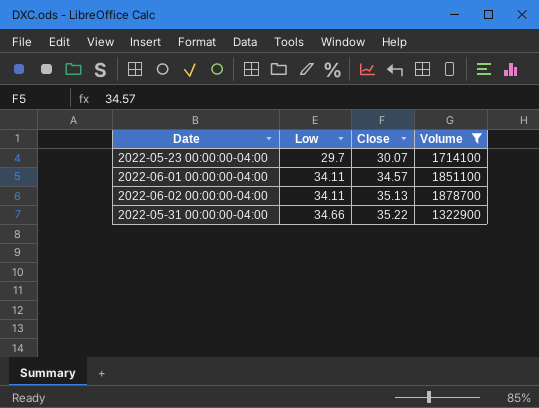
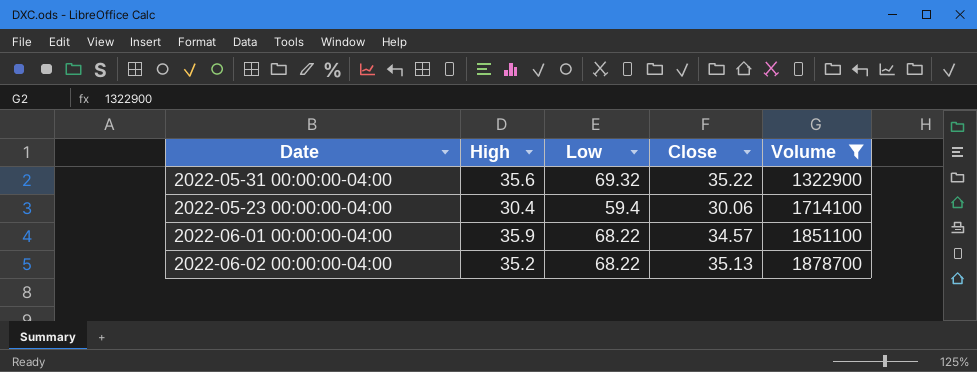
row order: Low ascending -> Volume ascending
column High | position: none -> 2
2022-05-31 00:00:00-04:00 | Low: 34.66 -> 69.32
2022-05-23 00:00:00-04:00 | Low: 29.7 -> 59.4
2022-05-23 00:00:00-04:00 | Close: 30.07 -> 30.06
2022-06-01 00:00:00-04:00 | Low: 34.11 -> 68.22
2022-06-02 00:00:00-04:00 | Low: 34.11 -> 68.22

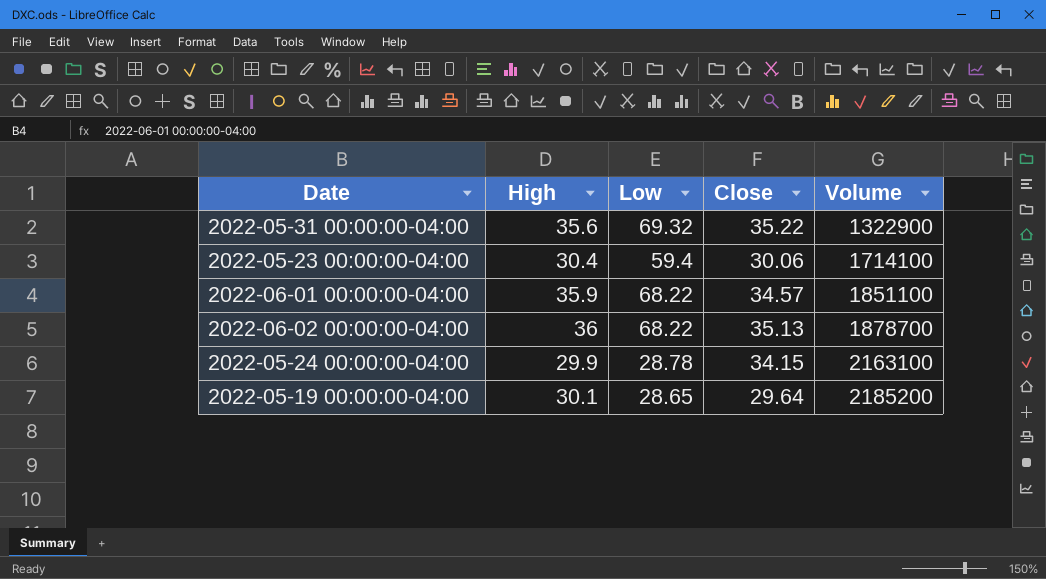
filter: Volume <= 1878700 -> none
2022-06-02 00:00:00-04:00 | High: 35.2 -> 36

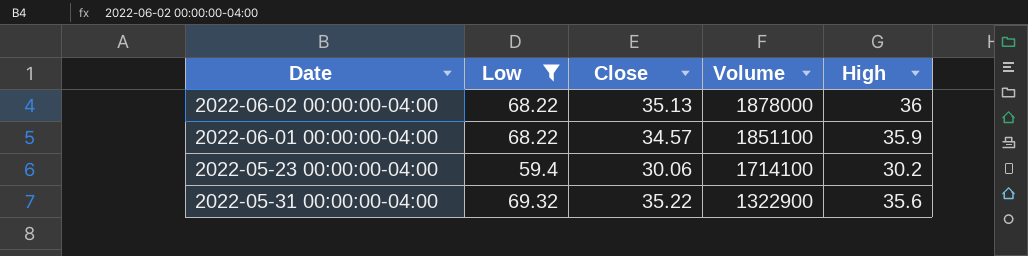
filter: none -> Low >= 59.4
row order: Volume ascending -> Volume descending
column High | position: 2 -> 5
2022-06-02 00:00:00-04:00 | Volume: 1878700 -> 1878000
2022-05-23 00:00:00-04:00 | High: 30.4 -> 30.2

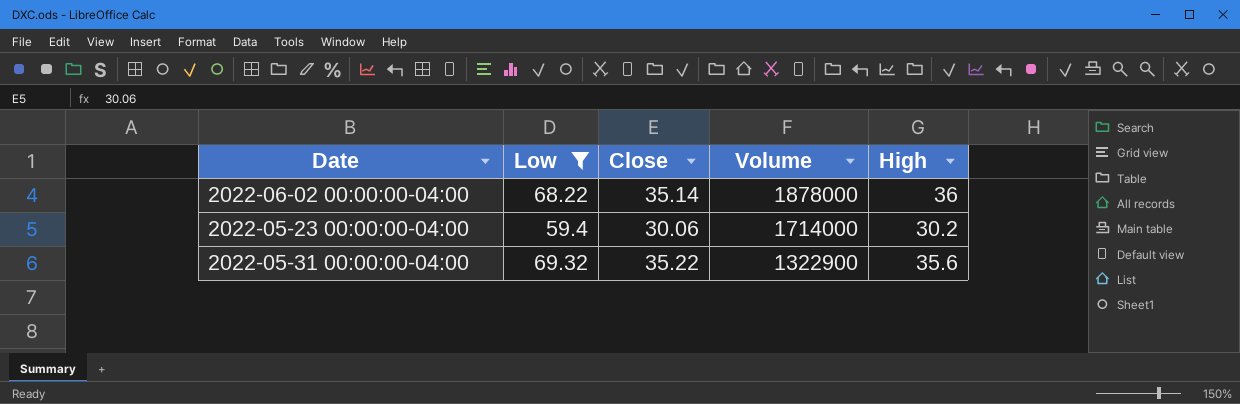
row 2022-06-01 00:00:00-04:00: 68.22 | 34.57 | 1851100 | 35.9 -> none
2022-06-02 00:00:00-04:00 | Close: 35.13 -> 35.14
2022-05-23 00:00:00-04:00 | Volume: 1714100 -> 1714000

